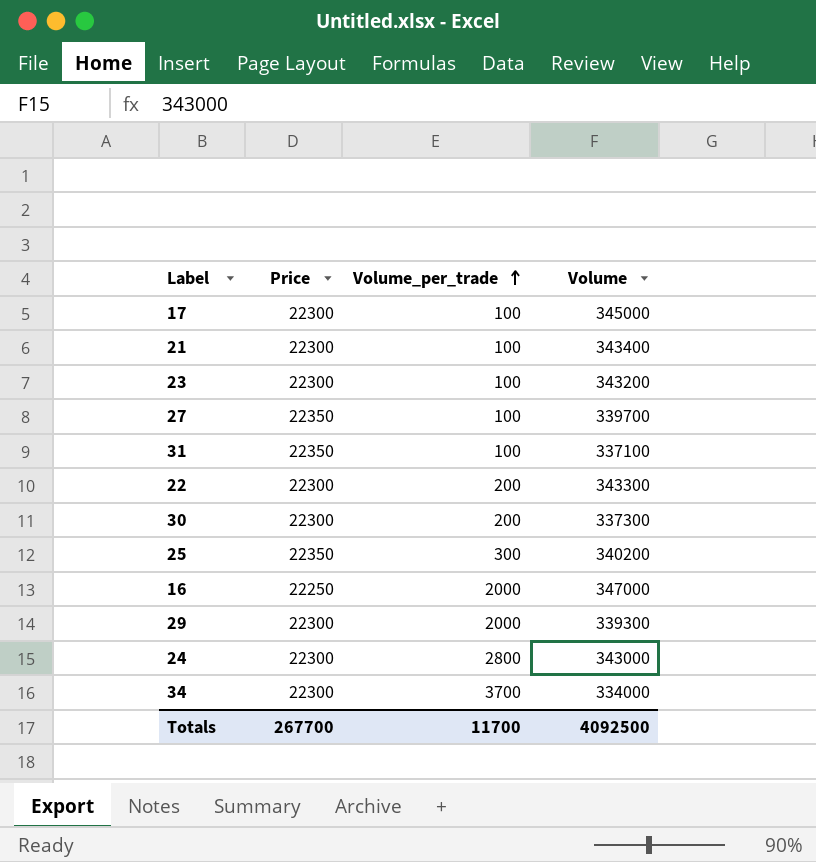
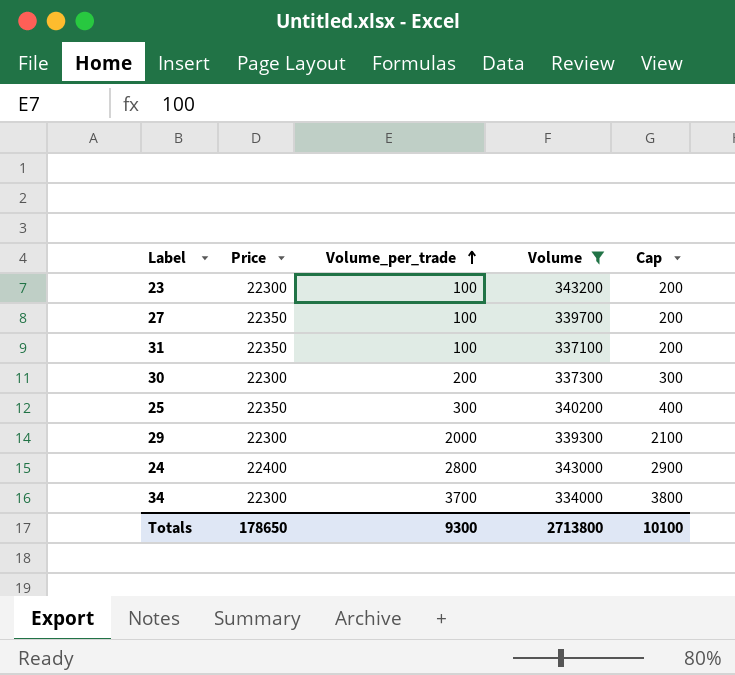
filter: none -> Volume <= 343200
column Cap | formula: none -> [Volume_per_trade] + 100
24 | Price: 22300 -> 22400
Totals | Price: 267700 -> 178650
Totals | Volume_per_trade: 11700 -> 9300
Totals | Volume: 4092500 -> 2713800

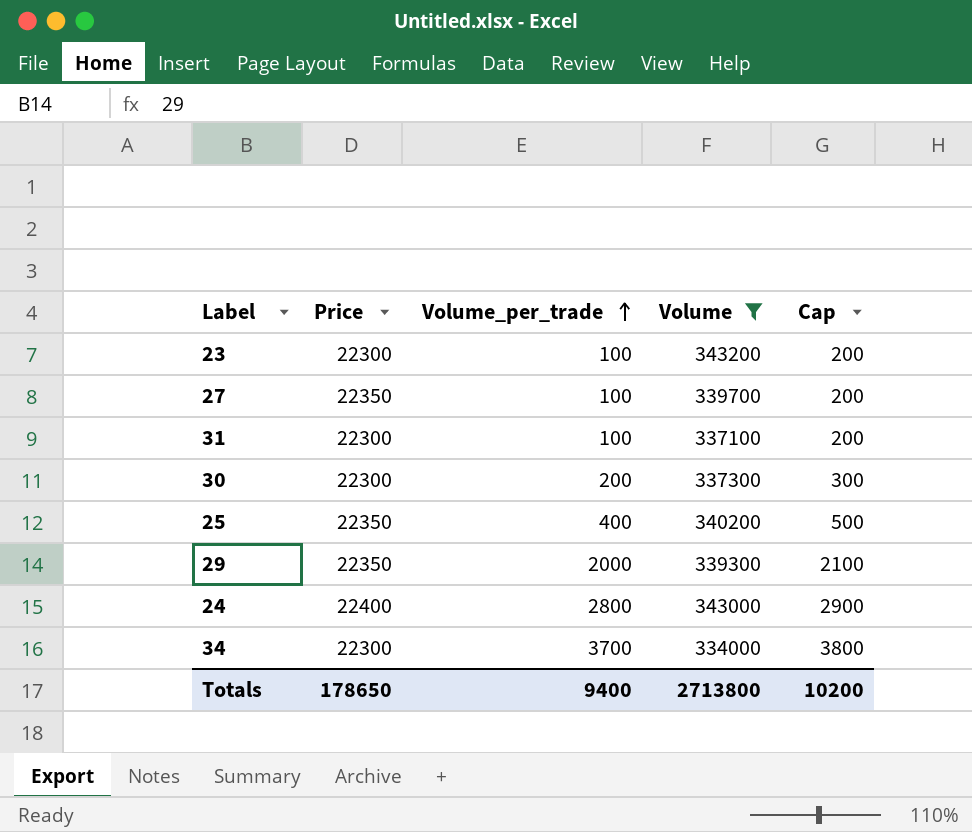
31 | Price: 22350 -> 22300
25 | Volume_per_trade: 300 -> 400
25 | Cap: 400 -> 500
29 | Price: 22300 -> 22350
Totals | Volume_per_trade: 9300 -> 9400
Totals | Cap: 10100 -> 10200

